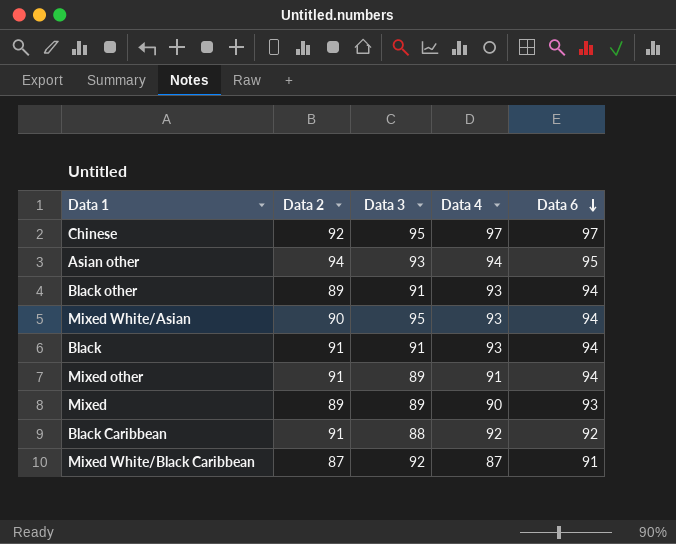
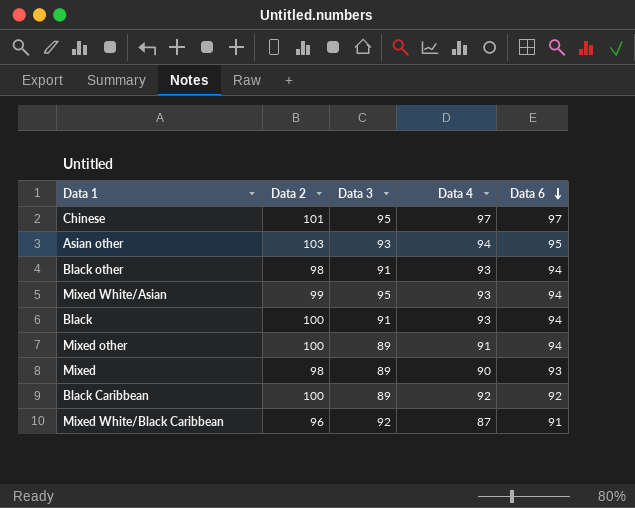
Chinese | Data 2: 92 -> 101
Asian other | Data 2: 94 -> 103
Black other | Data 2: 89 -> 98
Mixed White/Asian | Data 2: 90 -> 99
Black | Data 2: 91 -> 100
Mixed other | Data 2: 91 -> 100
Mixed | Data 2: 89 -> 98
Black Caribbean | Data 2: 91 -> 100
Black Caribbean | Data 3: 88 -> 89
Mixed White/Black Caribbean | Data 2: 87 -> 96

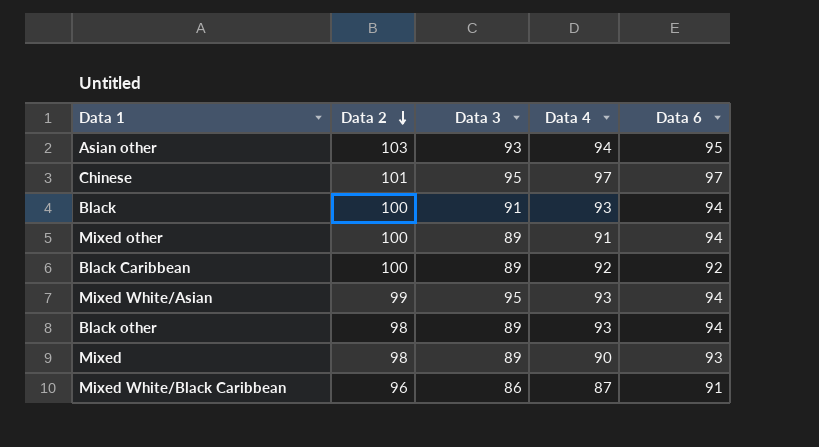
row order: Data 6 descending -> Data 2 descending
Black other | Data 3: 91 -> 89
Mixed White/Black Caribbean | Data 3: 92 -> 86

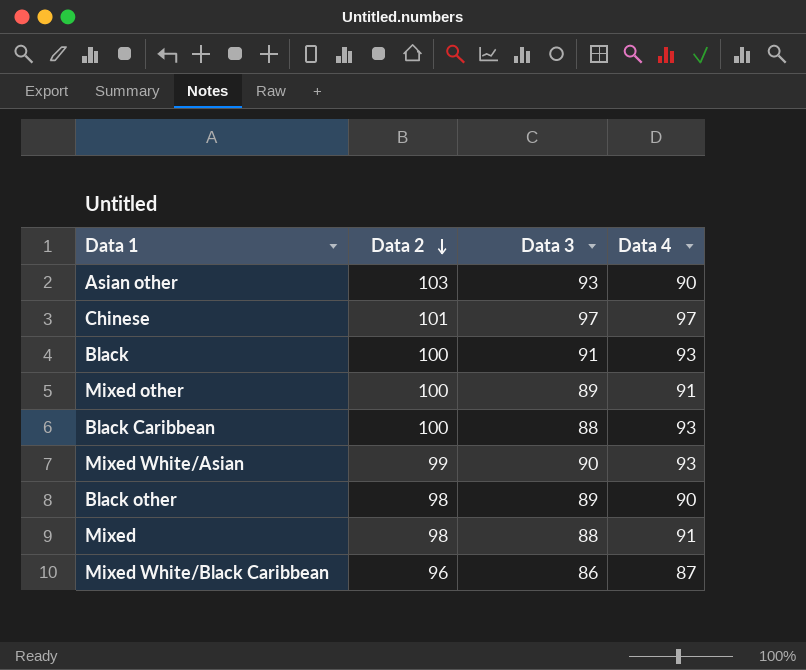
column Data 6 | position: 5 -> none
Asian other | Data 4: 94 -> 90
Chinese | Data 3: 95 -> 97
Black Caribbean | Data 3: 89 -> 88
Black Caribbean | Data 4: 92 -> 93
Mixed White/Asian | Data 3: 95 -> 90
Black other | Data 4: 93 -> 90
Mixed | Data 3: 89 -> 88
Mixed | Data 4: 90 -> 91

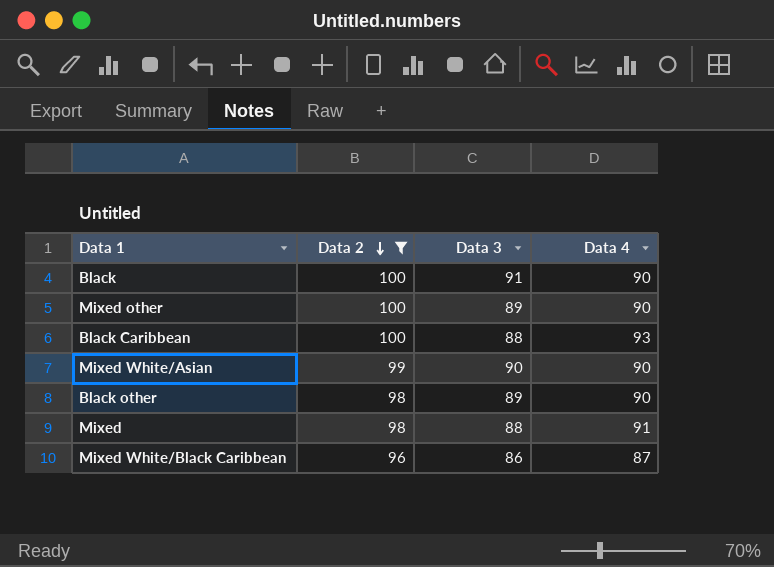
filter: none -> Data 2 <= 100
Black | Data 4: 93 -> 90
Mixed other | Data 4: 91 -> 90
Mixed White/Asian | Data 4: 93 -> 90

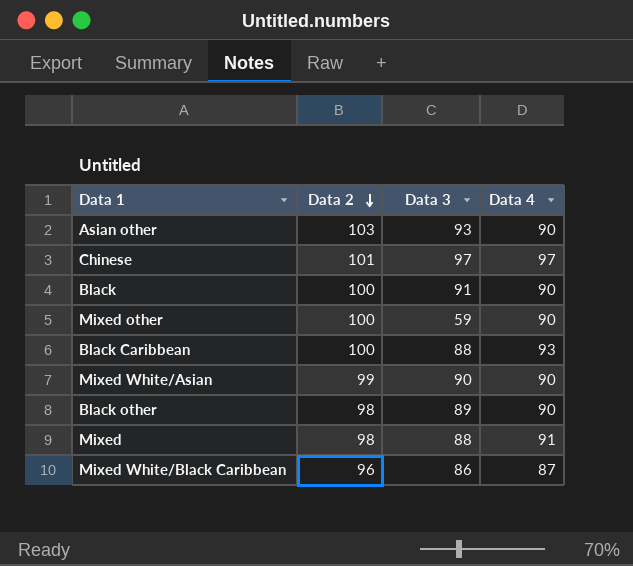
filter: Data 2 <= 100 -> none
Mixed other | Data 3: 89 -> 59

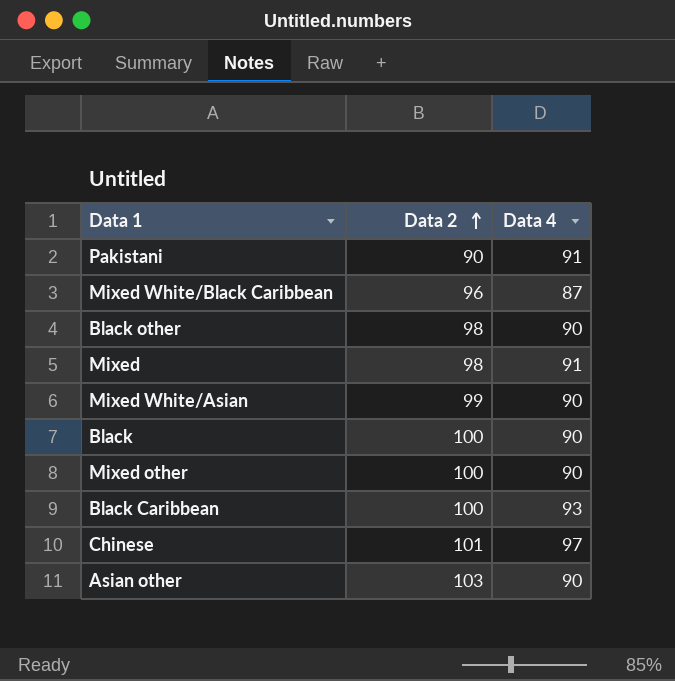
row order: Data 2 descending -> Data 2 ascending
column Data 3 | position: 3 -> none
row Pakistani: none -> 90 | 91

